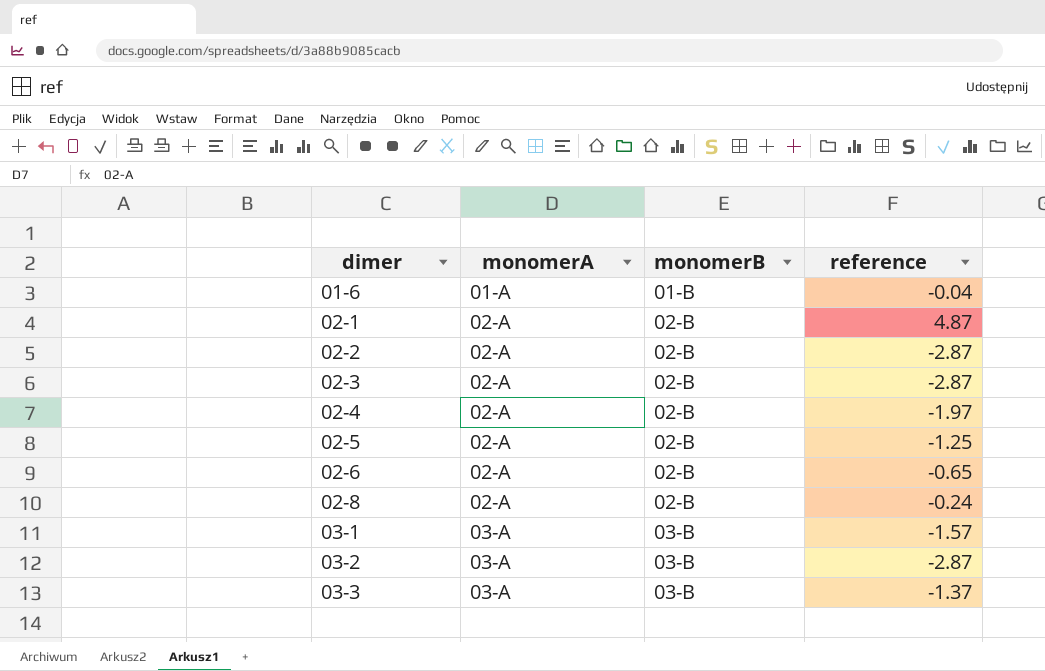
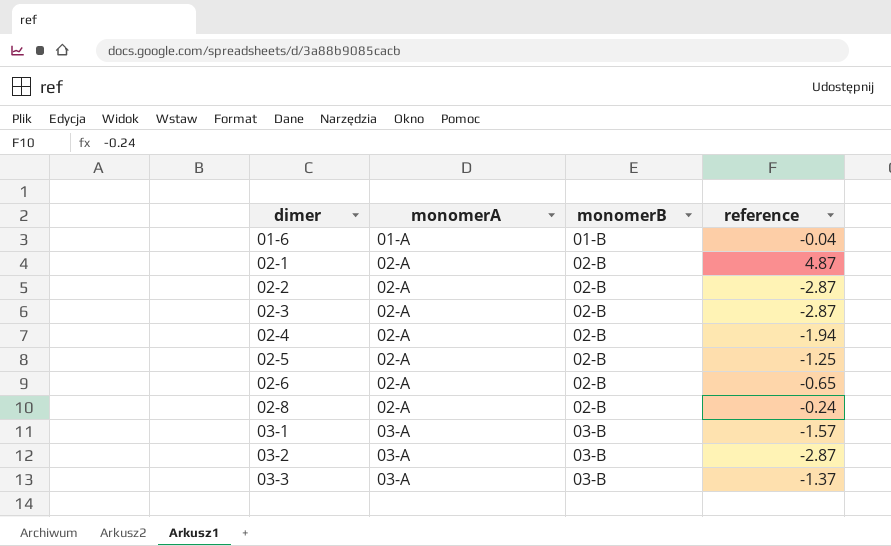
02-4 | reference: -1.97 -> -1.94

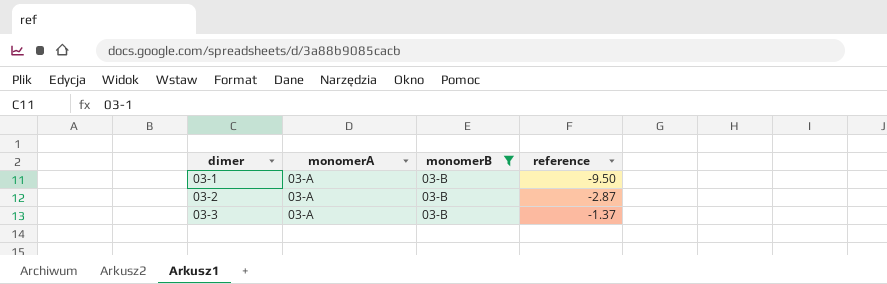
filter: none -> monomerB = 03-B
03-1 | reference: -1.57 -> -9.50

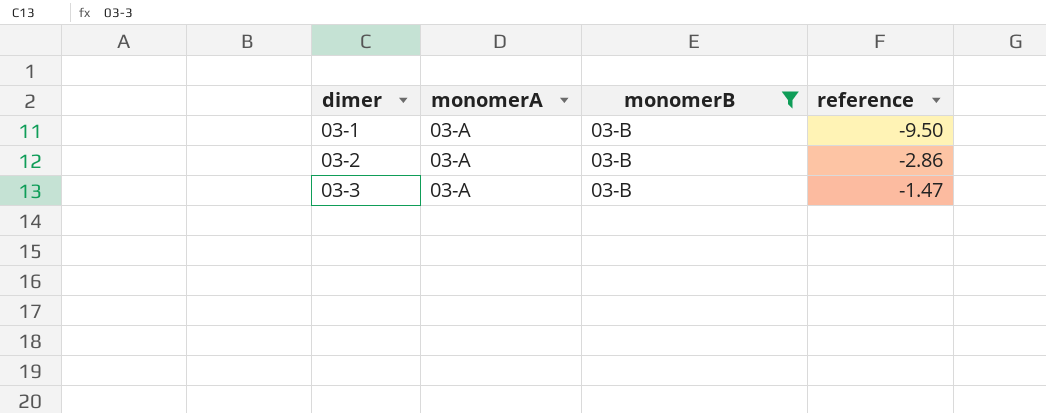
03-2 | reference: -2.87 -> -2.86
03-3 | reference: -1.37 -> -1.47

